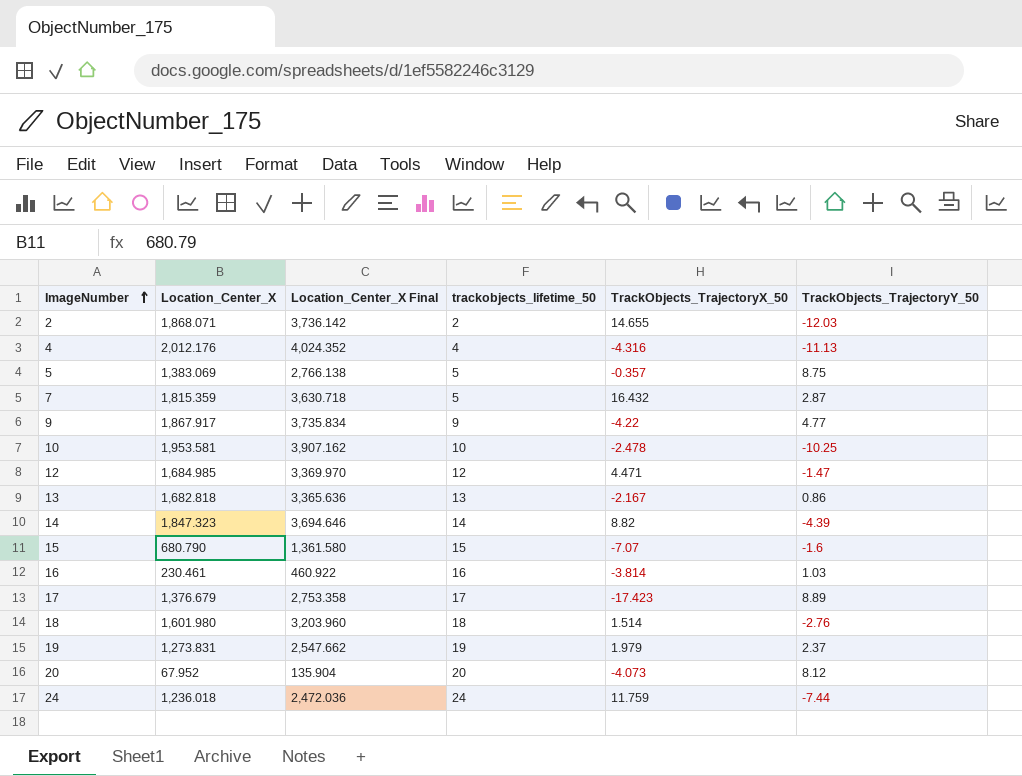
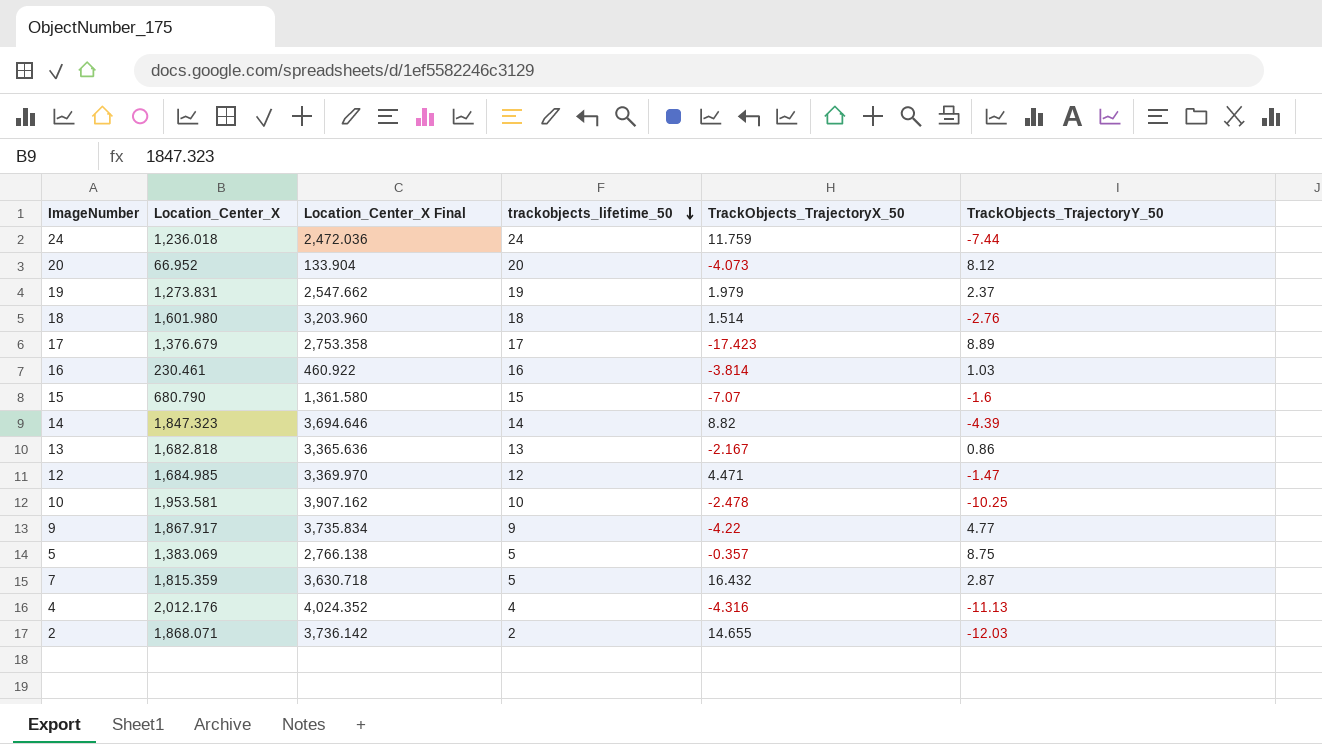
row order: ImageNumber ascending -> trackobjects_lifetime_50 descending
20 | Location_Center_X: 67.952 -> 66.952
20 | Location_Center_X Final: 135.904 -> 133.904

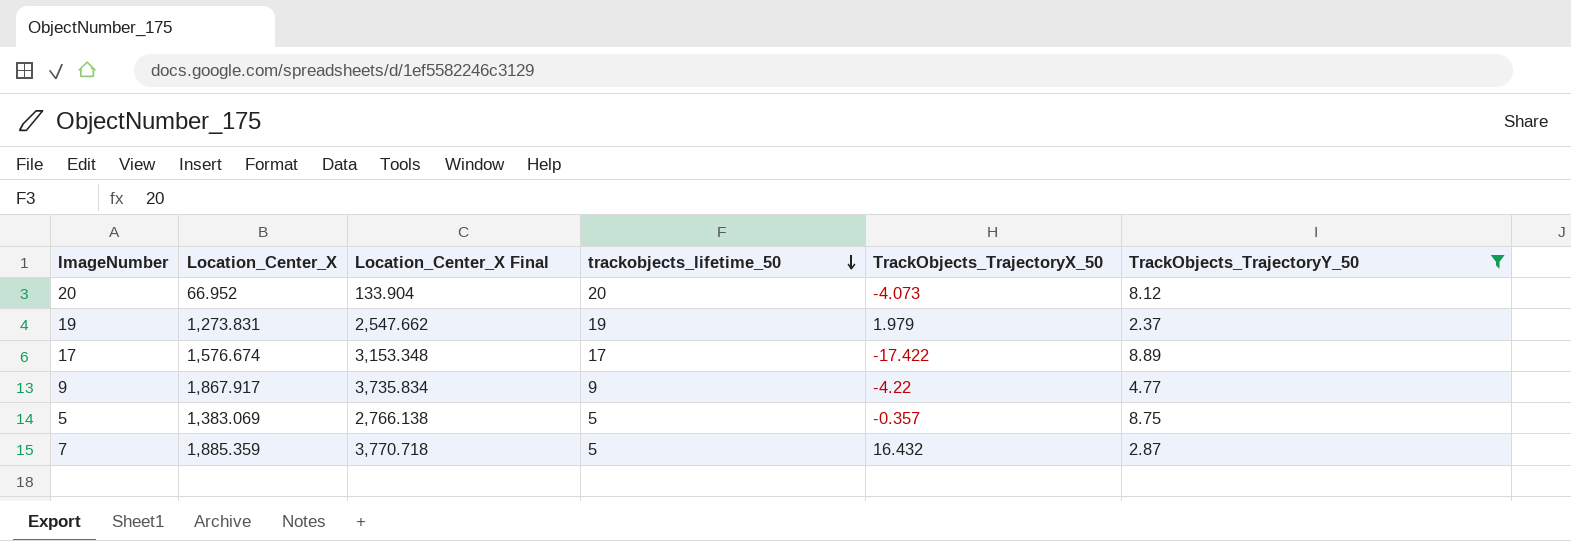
filter: none -> TrackObjects_TrajectoryY_50 >= 2.37
17 | Location_Center_X: 1,376.679 -> 1,576.674
17 | Location_Center_X Final: 2,753.358 -> 3,153.348
17 | TrackObjects_TrajectoryX_50: -17.423 -> -17.422
7 | Location_Center_X: 1,815.359 -> 1,885.359
7 | Location_Center_X Final: 3,630.718 -> 3,770.718

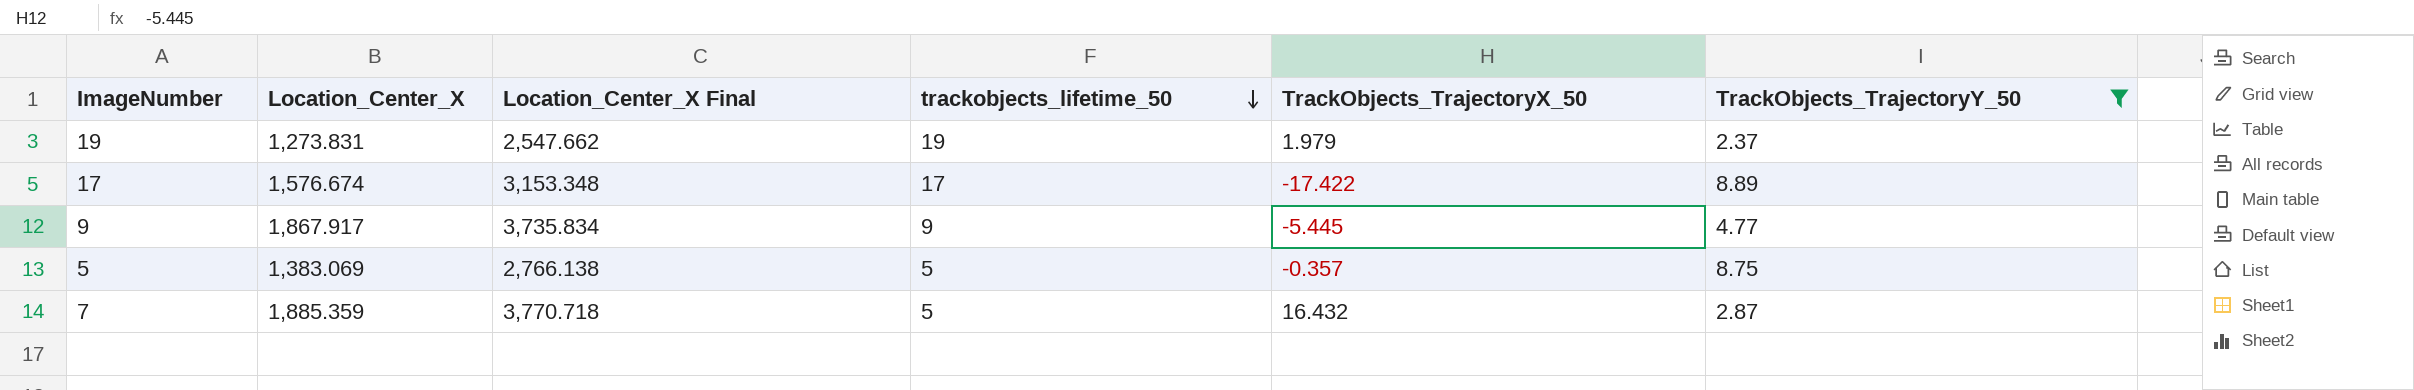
row 20: 66.952 | 133.904 | 20 | -4.073 | 8.12 -> none
9 | TrackObjects_TrajectoryX_50: -4.22 -> -5.445

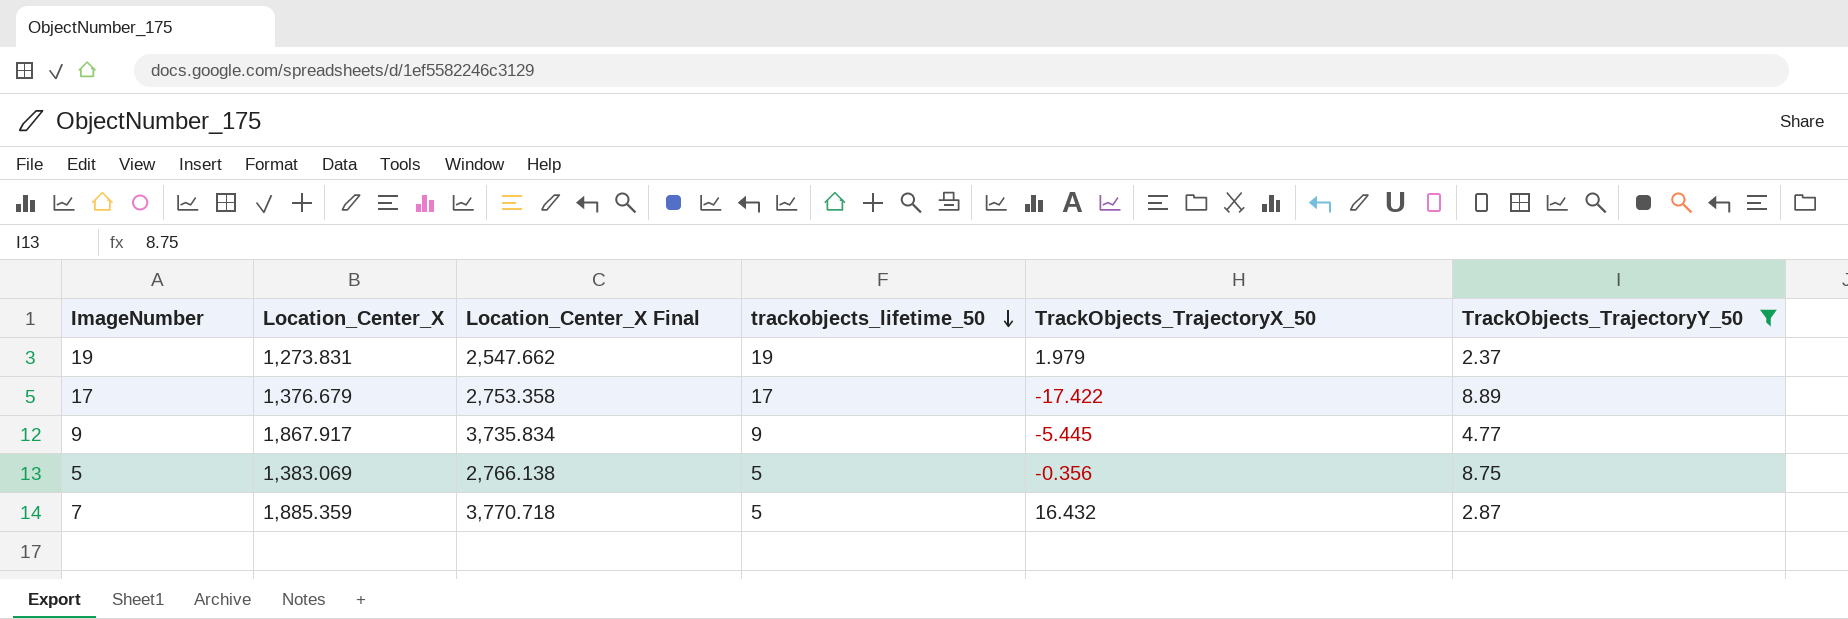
17 | Location_Center_X: 1,576.674 -> 1,376.679
17 | Location_Center_X Final: 3,153.348 -> 2,753.358
5 | TrackObjects_TrajectoryX_50: -0.357 -> -0.356

